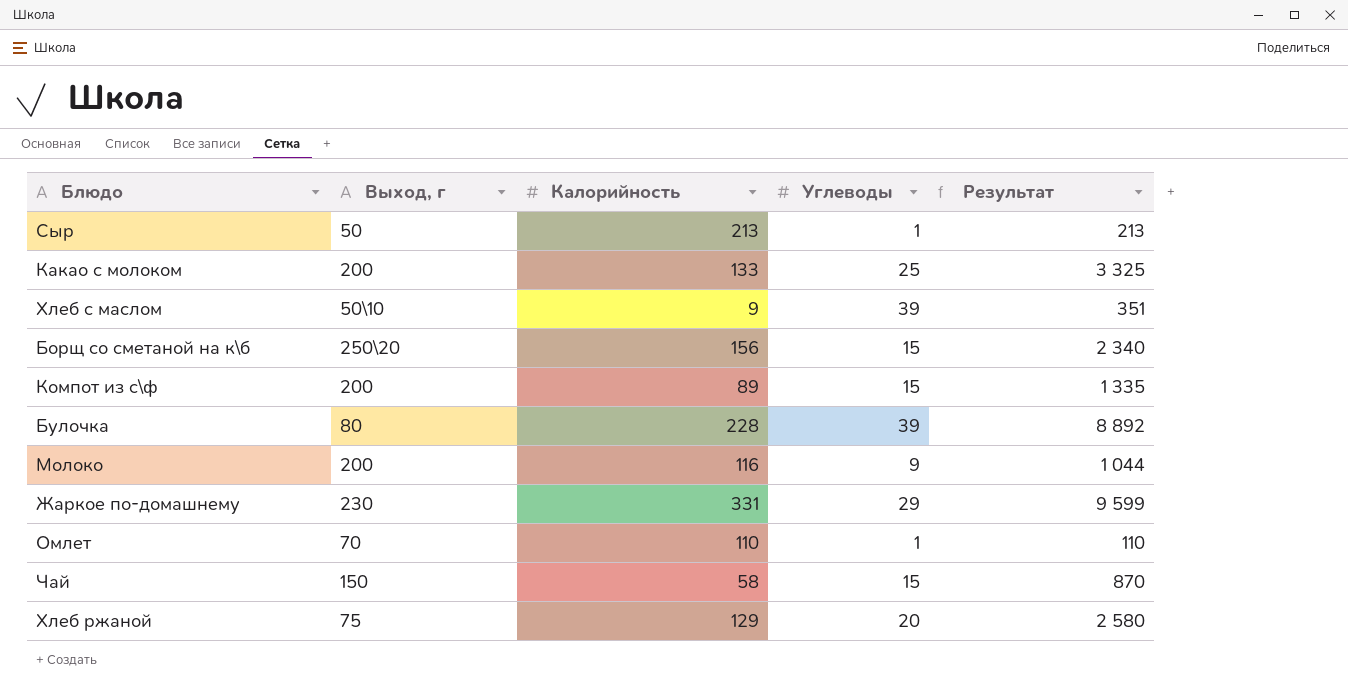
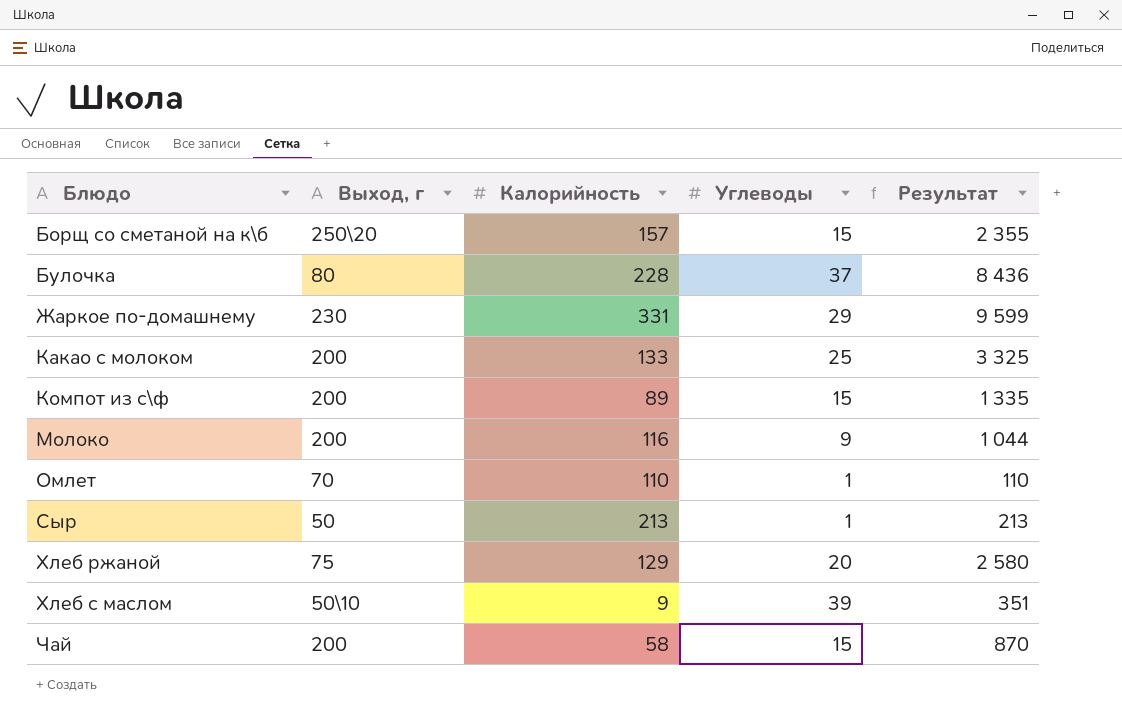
row order: none -> Блюдо ascending
Борщ со сметаной на к\б | Калорийность: 156 -> 157
Борщ со сметаной на к\б | Результат: 2 340 -> 2 355
Булочка | Углеводы: 39 -> 37
Булочка | Результат: 8 892 -> 8 436
Чай | Выход, г: 150 -> 200

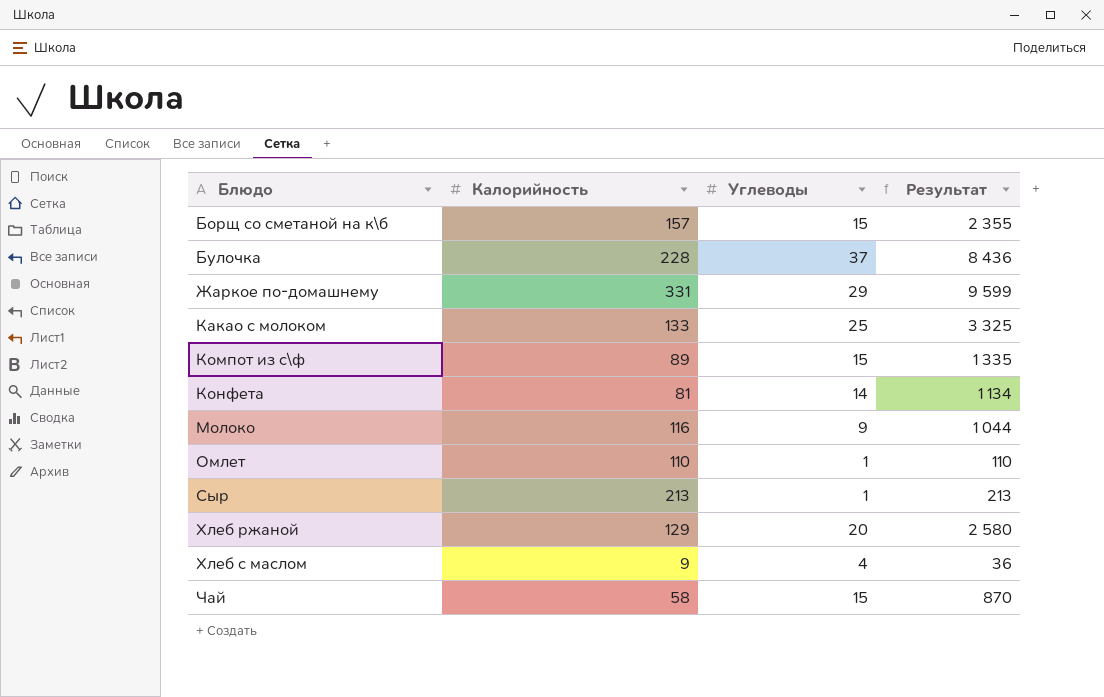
column Выход, г | position: 2 -> none
row Конфета: none -> 81 | 14 | 1 134
Хлеб с маслом | Углеводы: 39 -> 4
Хлеб с маслом | Результат: 351 -> 36

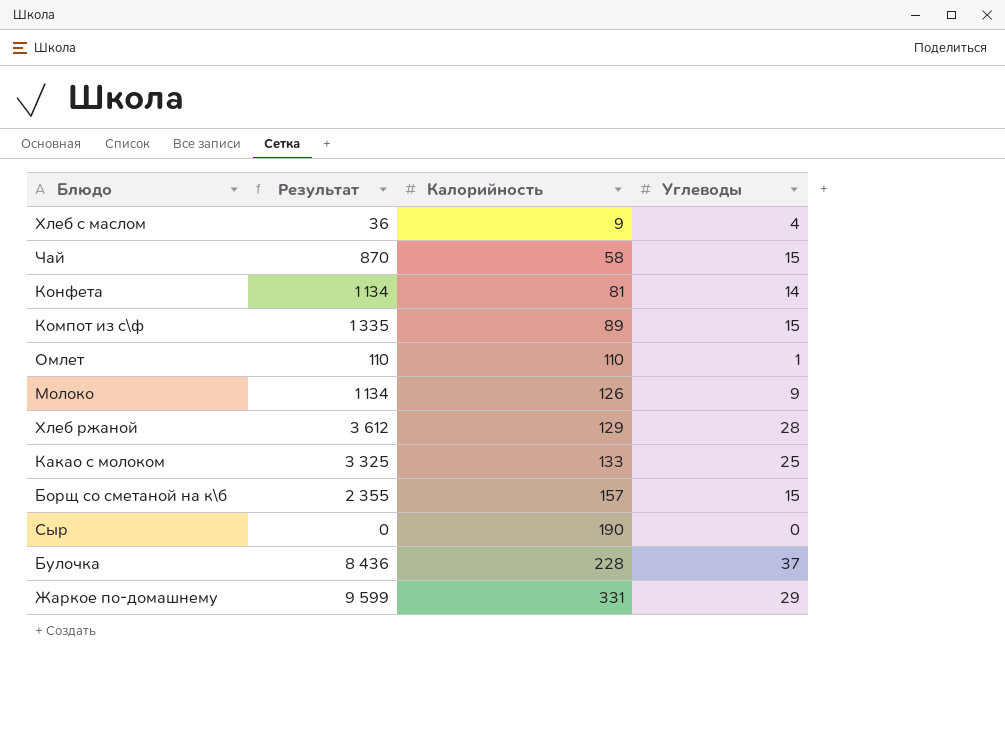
row order: Блюдо ascending -> Калорийность ascending
column Результат | position: 4 -> 2
Молоко | Результат: 1 044 -> 1 134
Молоко | Калорийность: 116 -> 126
Хлеб ржаной | Результат: 2 580 -> 3 612
Хлеб ржаной | Углеводы: 20 -> 28
Сыр | Результат: 213 -> 0
Сыр | Калорийность: 213 -> 190
Сыр | Углеводы: 1 -> 0

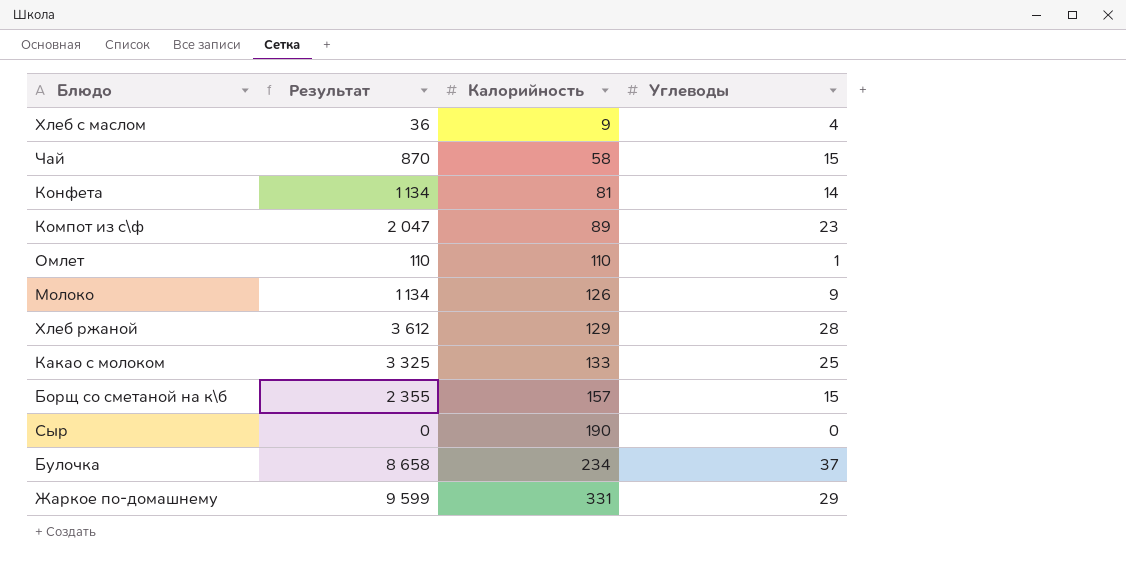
Компот из с\ф | Результат: 1 335 -> 2 047
Компот из с\ф | Углеводы: 15 -> 23
Булочка | Результат: 8 436 -> 8 658
Булочка | Калорийность: 228 -> 234

